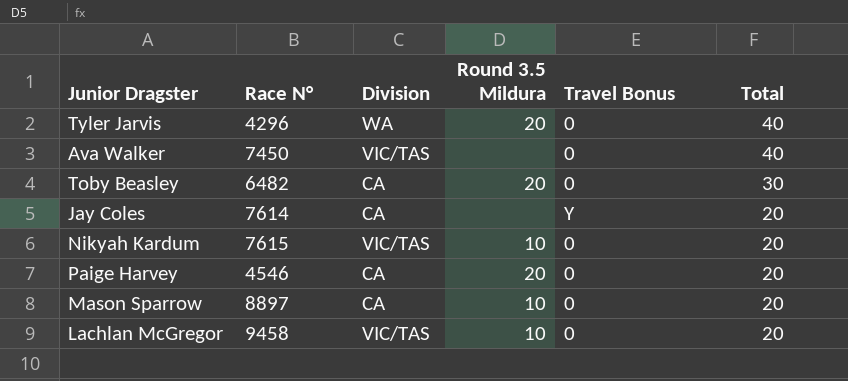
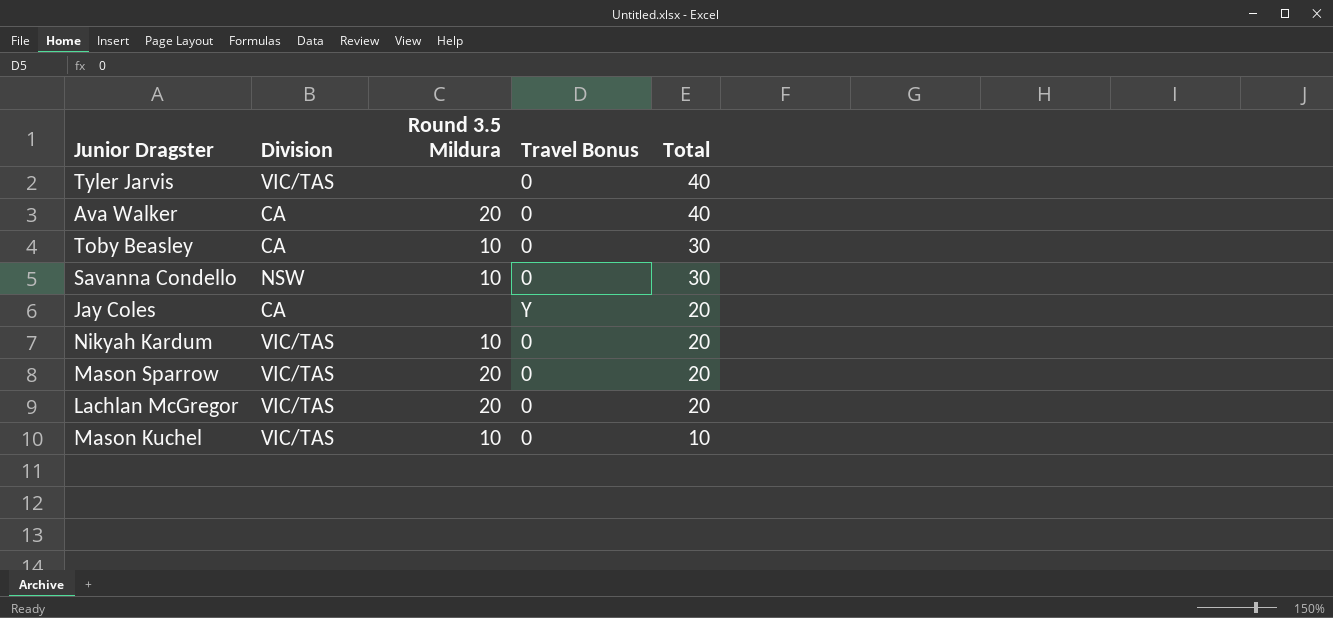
column Race N° | position: 2 -> none
row Paige Harvey: 4546 | CA | 20 | 0 | 20 -> none
Tyler Jarvis | Division: WA -> VIC/TAS
Tyler Jarvis | Round 3.5 Mildura: 20 -> none
Ava Walker | Division: VIC/TAS -> CA
Ava Walker | Round 3.5 Mildura: none -> 20
Toby Beasley | Round 3.5 Mildura: 20 -> 10
row Savanna Condello: none -> NSW | 10 | 0 | 30
Mason Sparrow | Division: CA -> VIC/TAS
Mason Sparrow | Round 3.5 Mildura: 10 -> 20
Lachlan McGregor | Round 3.5 Mildura: 10 -> 20
row Mason Kuchel: none -> VIC/TAS | 10 | 0 | 10

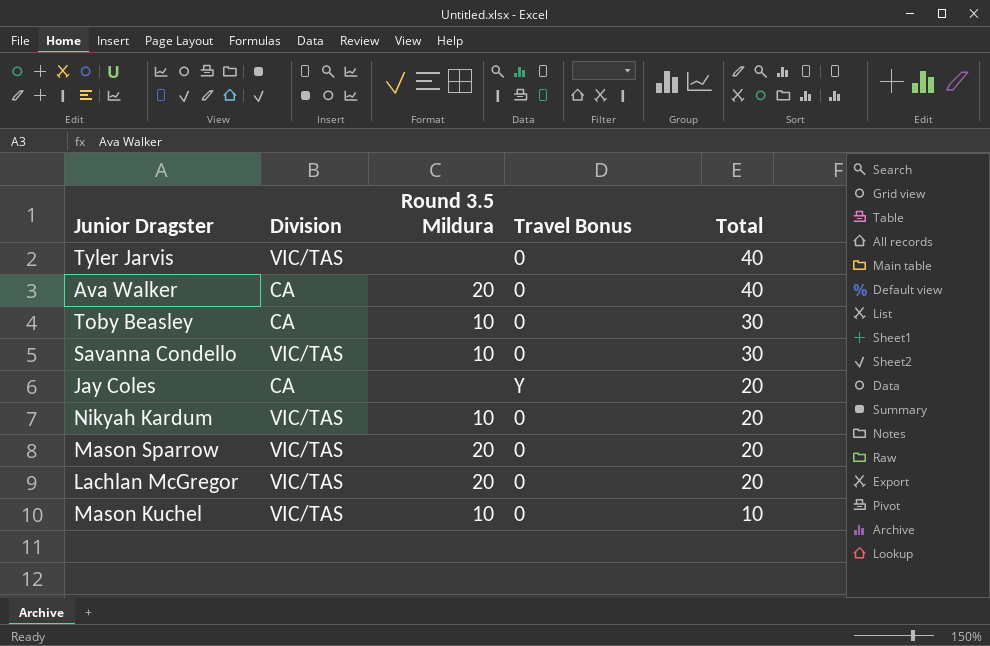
Savanna Condello | Division: NSW -> VIC/TAS

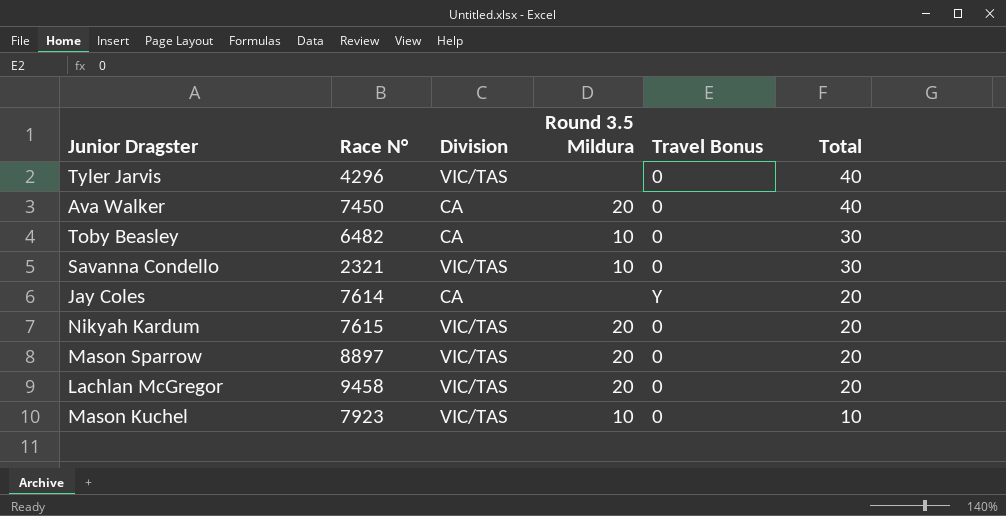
column Race N° | position: none -> 2
Nikyah Kardum | Round 3.5 Mildura: 10 -> 20

